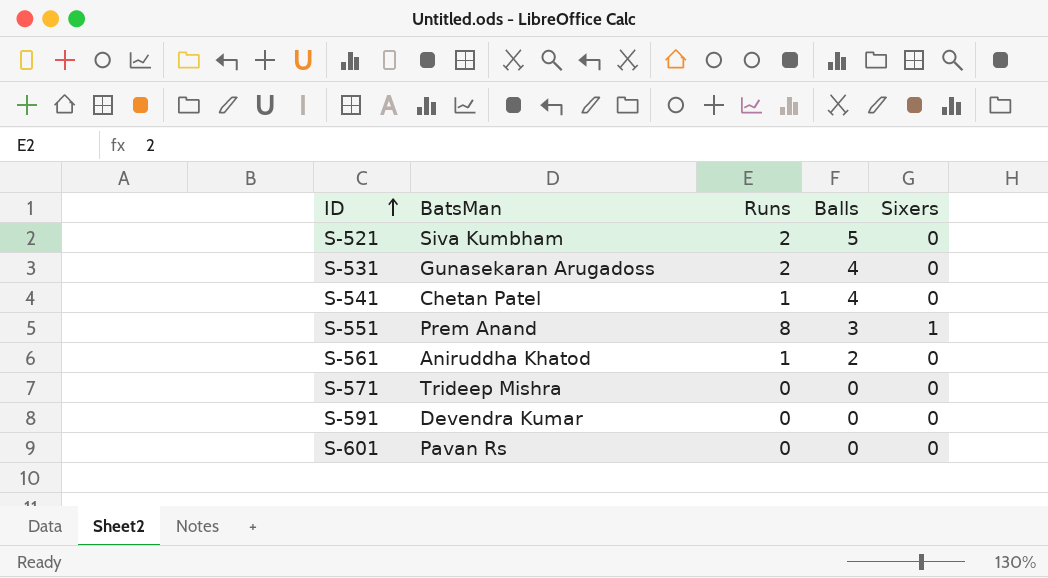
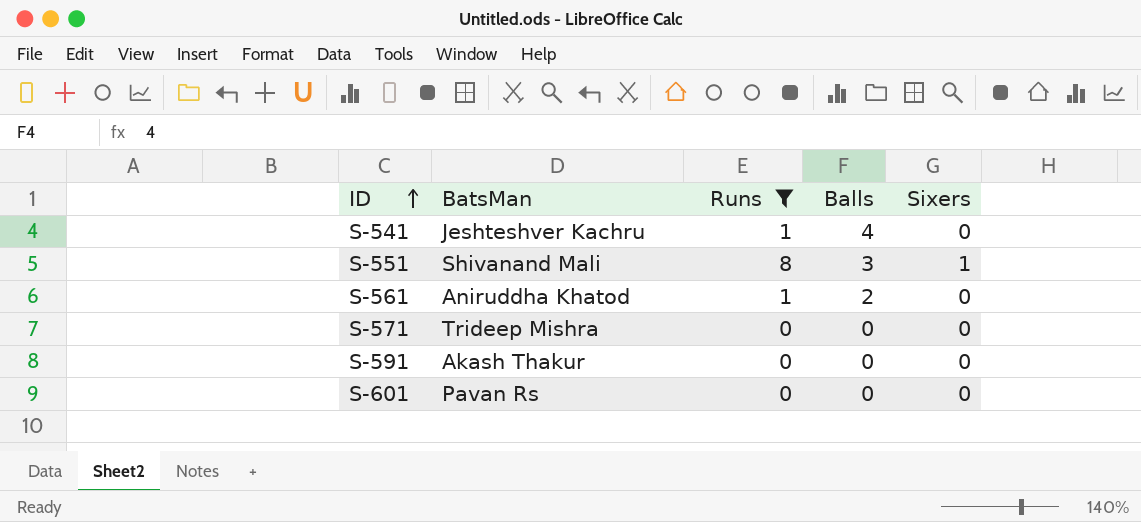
filter: none -> Runs != 2
S-541 | BatsMan: Chetan Patel -> Jeshteshver Kachru
S-551 | BatsMan: Prem Anand -> Shivanand Mali
S-591 | BatsMan: Devendra Kumar -> Akash Thakur

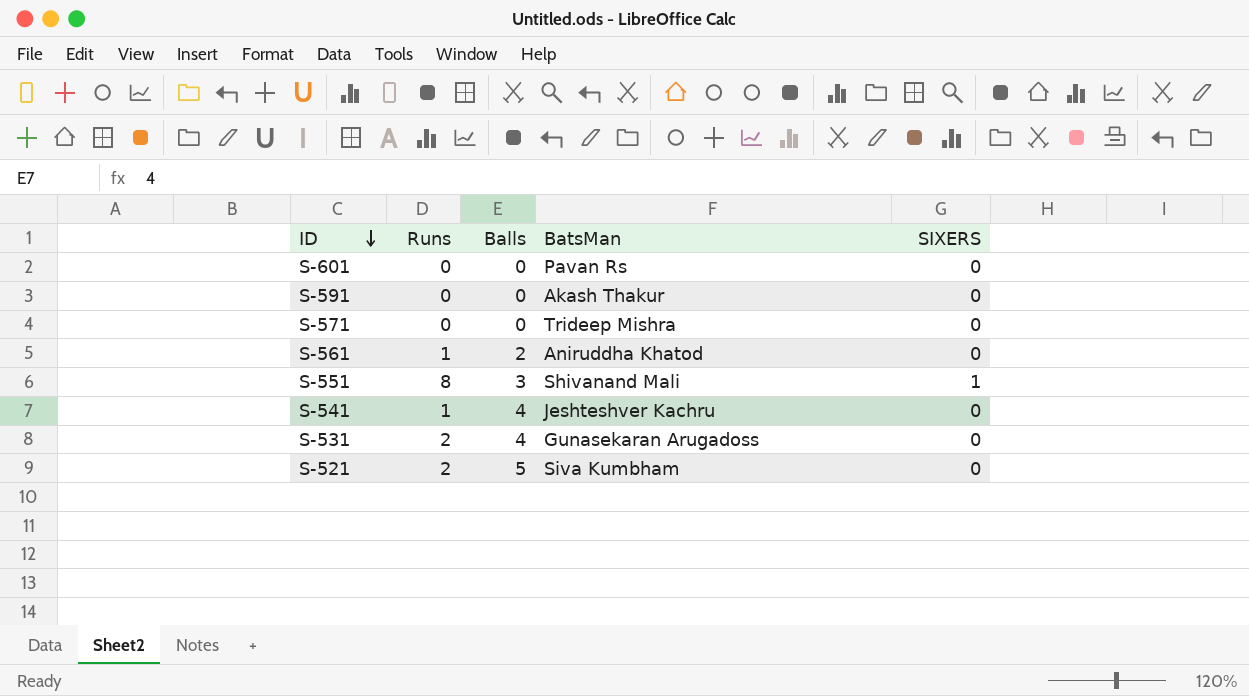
filter: Runs != 2 -> none
row order: ID ascending -> ID descending
column BatsMan | position: 2 -> 4
column name: Sixers -> SIXERS

